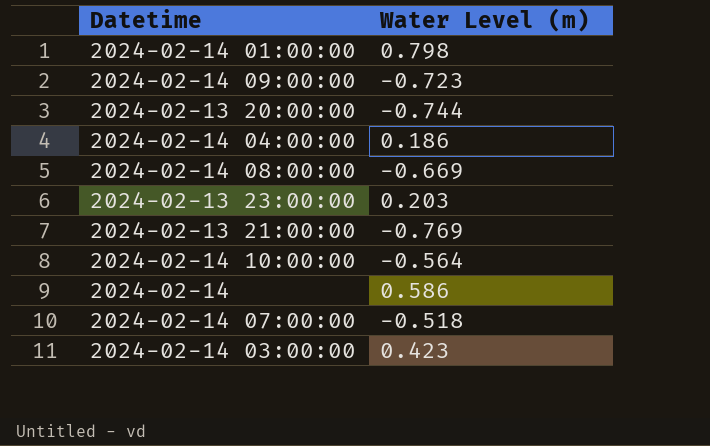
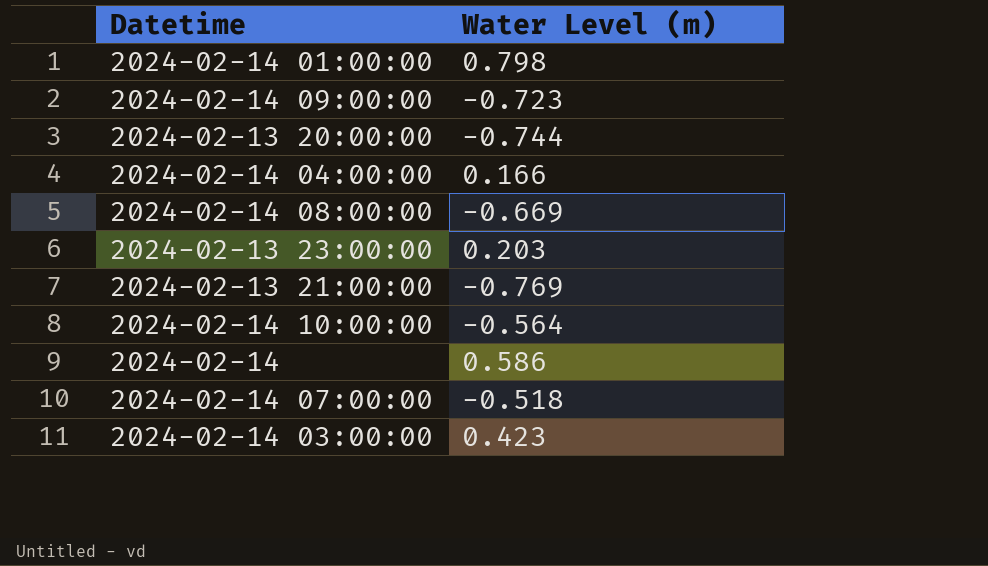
2024-02-14 04:00:00 | Water Level (m): 0.186 -> 0.166

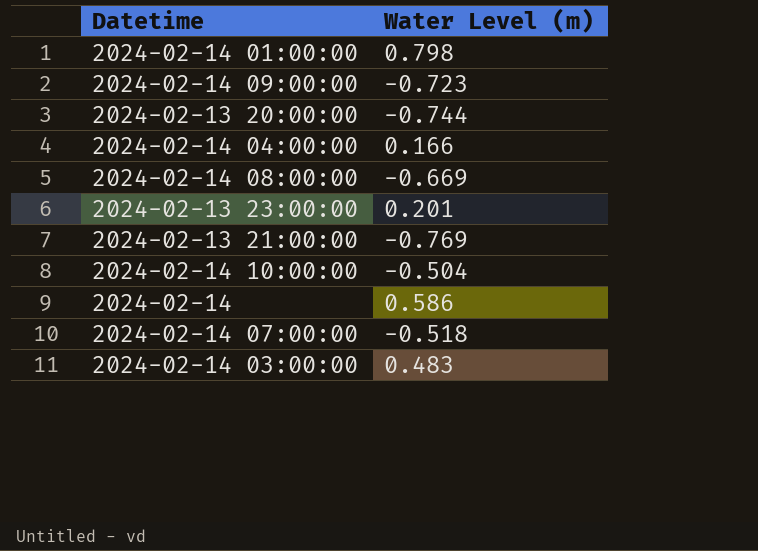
2024-02-13 23:00:00 | Water Level (m): 0.203 -> 0.201
2024-02-14 10:00:00 | Water Level (m): -0.564 -> -0.504
2024-02-14 03:00:00 | Water Level (m): 0.423 -> 0.483

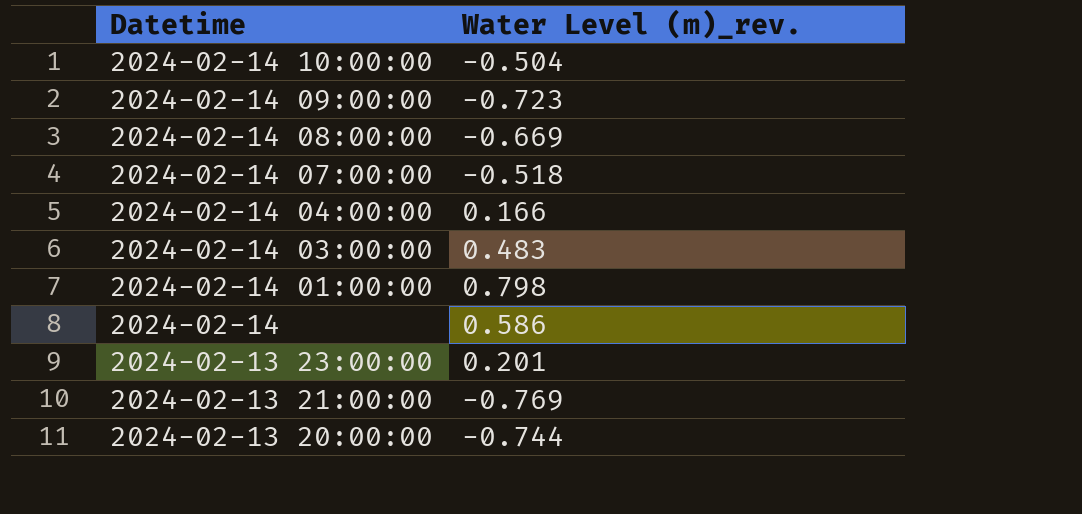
row order: none -> Datetime descending
column name: Water Level (m) -> Water Level (m)_rev.

